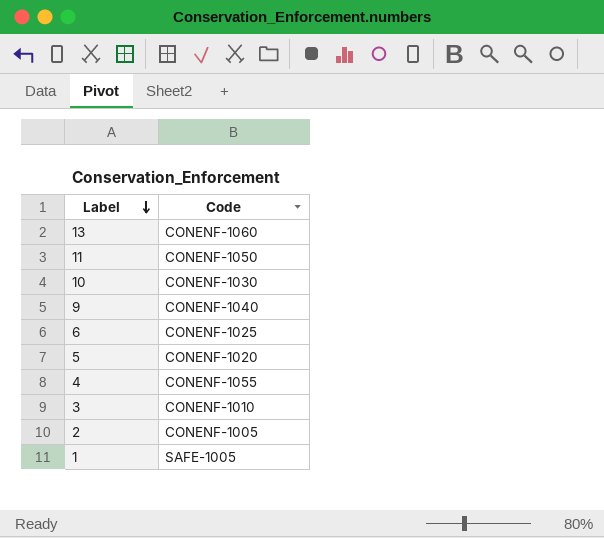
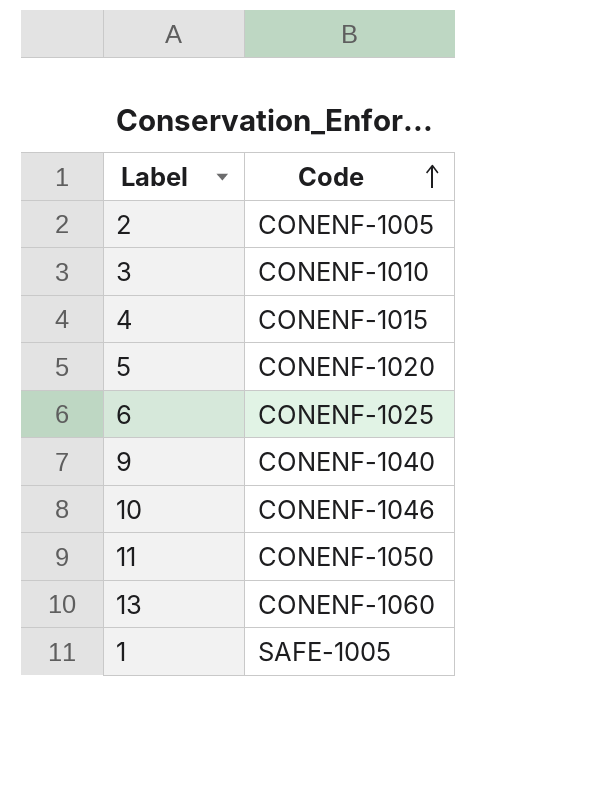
row order: Label descending -> Code ascending
4 | Code: CONENF-1055 -> CONENF-1015
10 | Code: CONENF-1030 -> CONENF-1046

